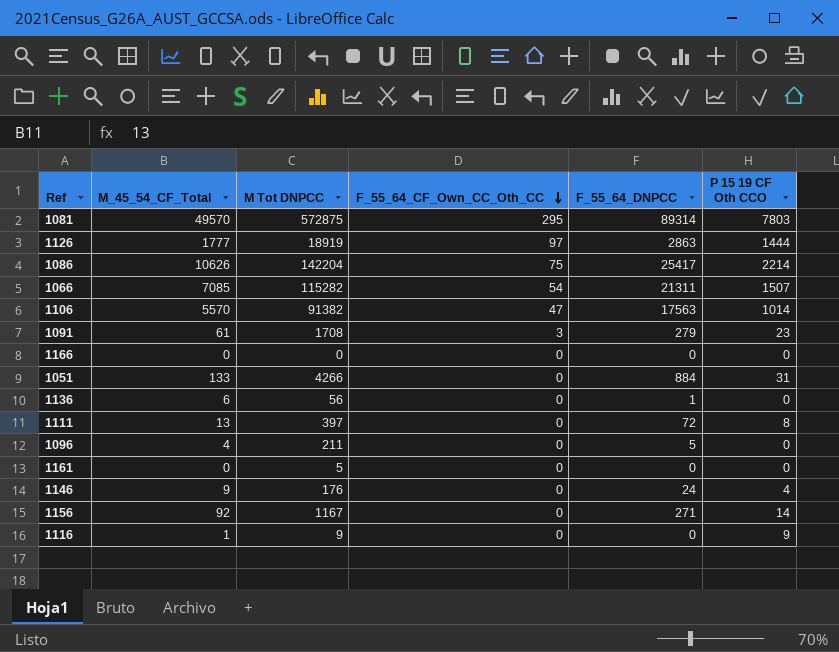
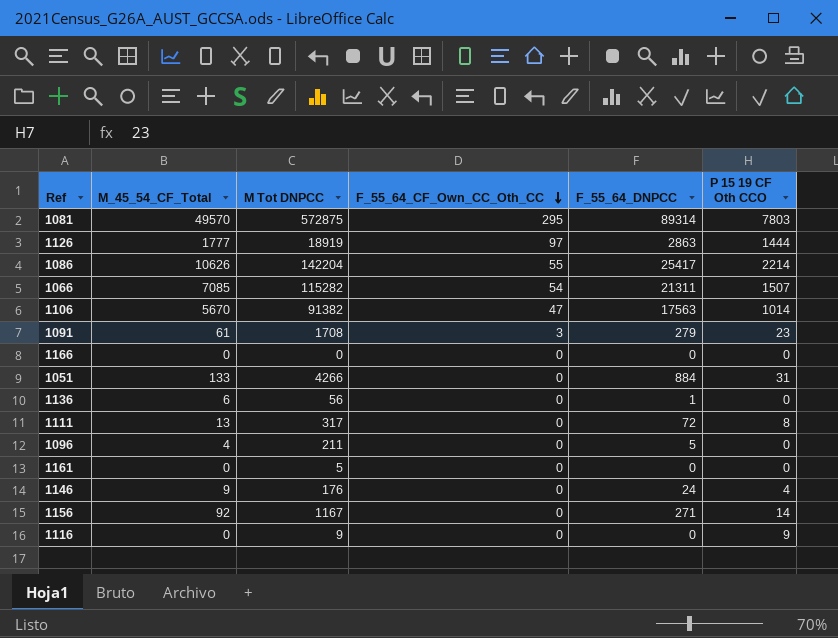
1086 | F_55_64_CF_Own_CC_Oth_CC: 75 -> 55
1106 | M_45_54_CF_Total: 5570 -> 5670
1111 | M Tot DNPCC: 397 -> 317
1116 | M_45_54_CF_Total: 1 -> 0

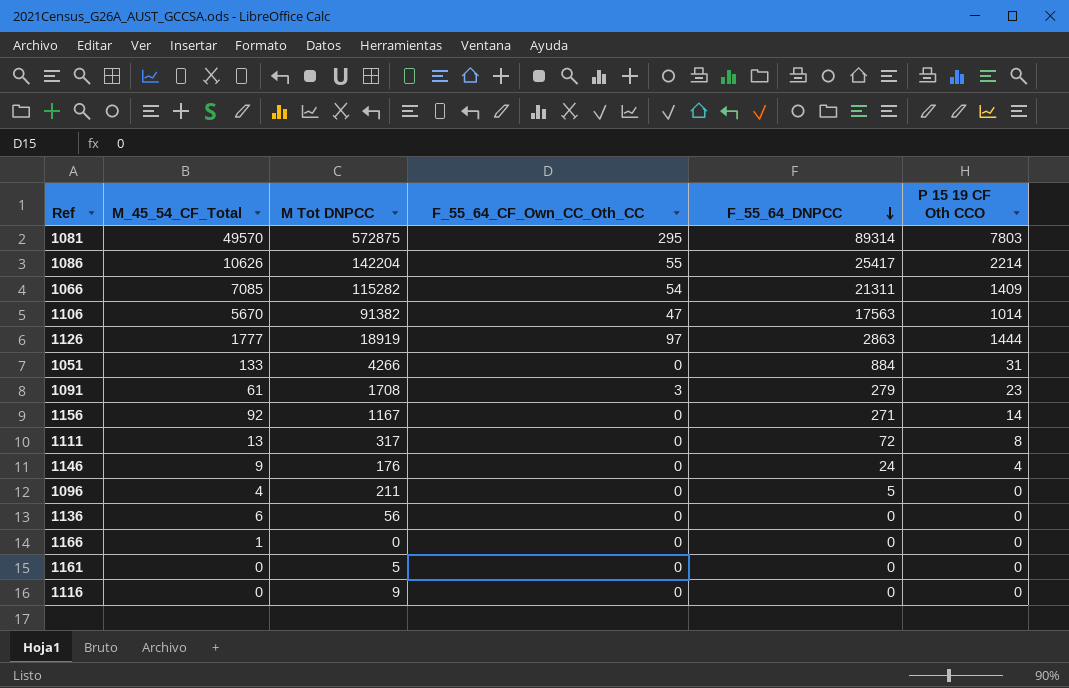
row order: F_55_64_CF_Own_CC_Oth_CC descending -> F_55_64_DNPCC descending
1066 | P 15 19 CF Oth CCO: 1507 -> 1409
1136 | F_55_64_DNPCC: 1 -> 0
1166 | M_45_54_CF_Total: 0 -> 1
1116 | P 15 19 CF Oth CCO: 9 -> 0

